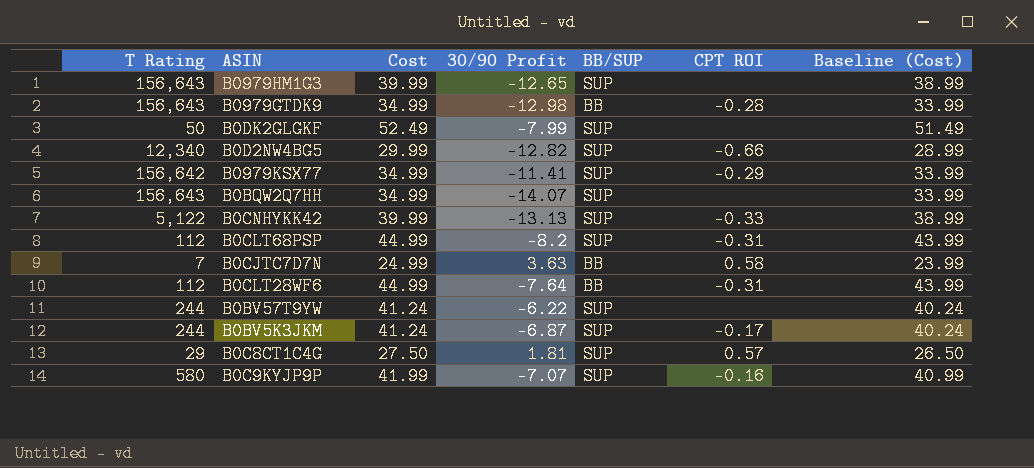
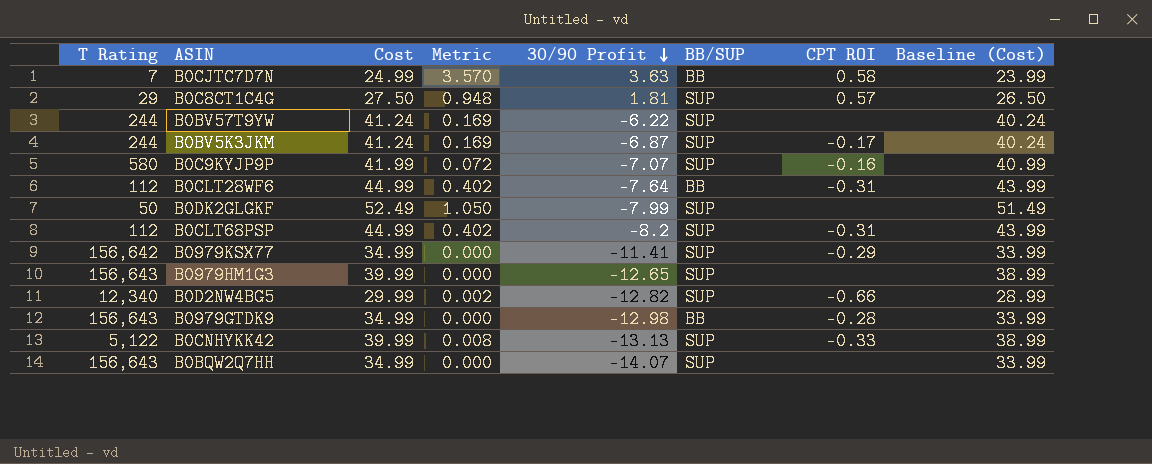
row order: none -> 30/90 Profit descending
column Metric | formula: none -> [Cost] / [T Rating]

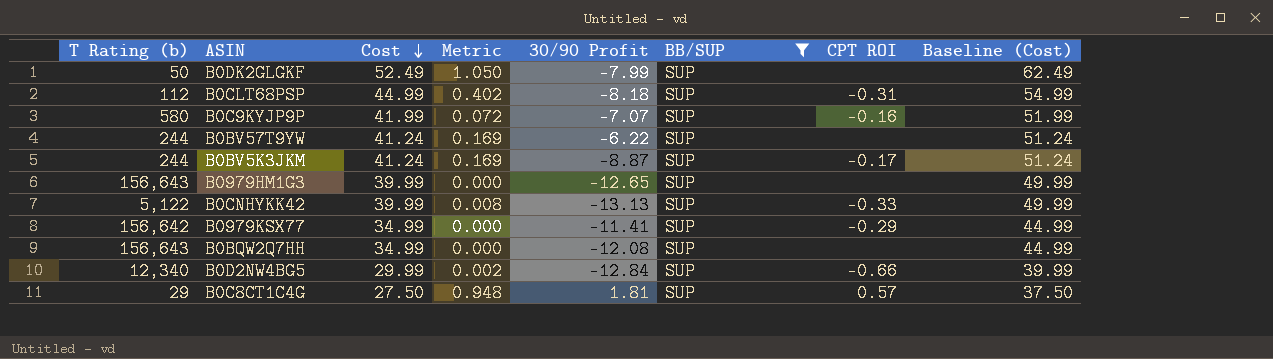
filter: none -> BB/SUP = SUP
row order: 30/90 Profit descending -> Cost descending
column name: T Rating -> T Rating (b)
column Baseline (Cost) | formula: [Cost] - 1 -> [Cost] + 10
B0CLT68PSP | 30/90 Profit: -8.2 -> -8.18
B0BV5K3JKM | 30/90 Profit: -6.87 -> -8.87
B0BQW2Q7HH | 30/90 Profit: -14.07 -> -12.08
B0D2NW4BG5 | 30/90 Profit: -12.82 -> -12.84

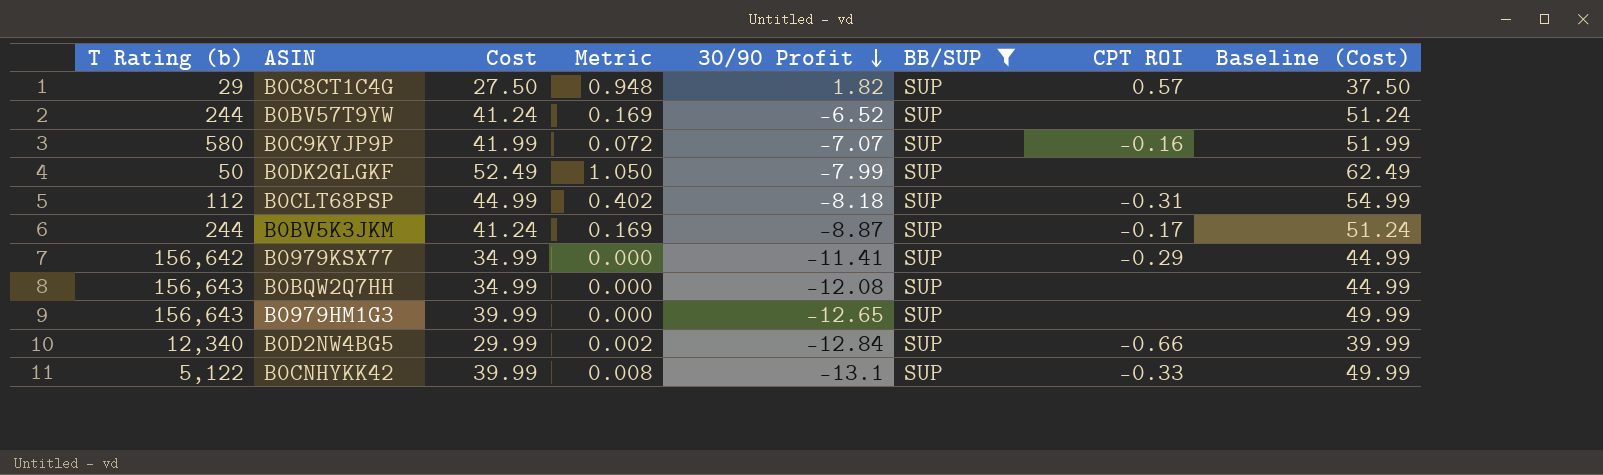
row order: Cost descending -> 30/90 Profit descending
B0C8CT1C4G | 30/90 Profit: 1.81 -> 1.82
B0BV57T9YW | 30/90 Profit: -6.22 -> -6.52
B0CNHYKK42 | 30/90 Profit: -13.13 -> -13.1

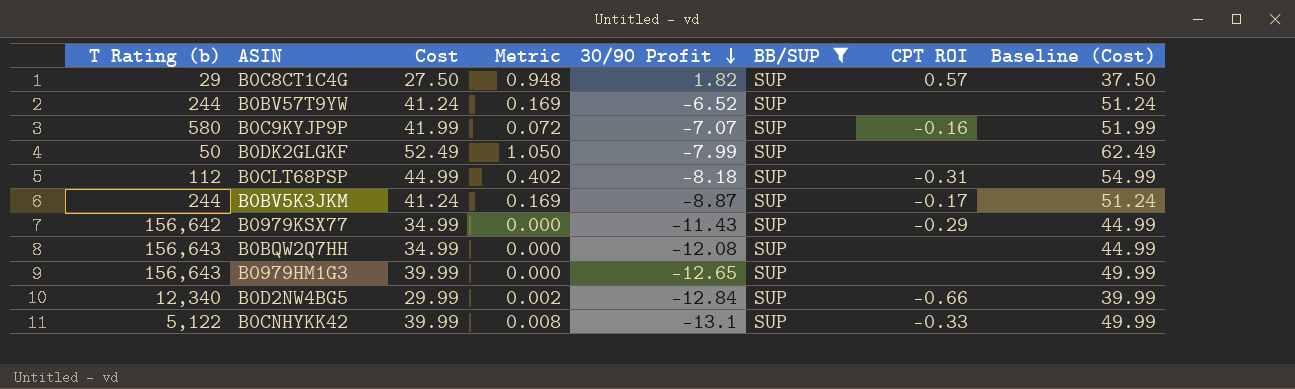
B0979KSX77 | 30/90 Profit: -11.41 -> -11.43

